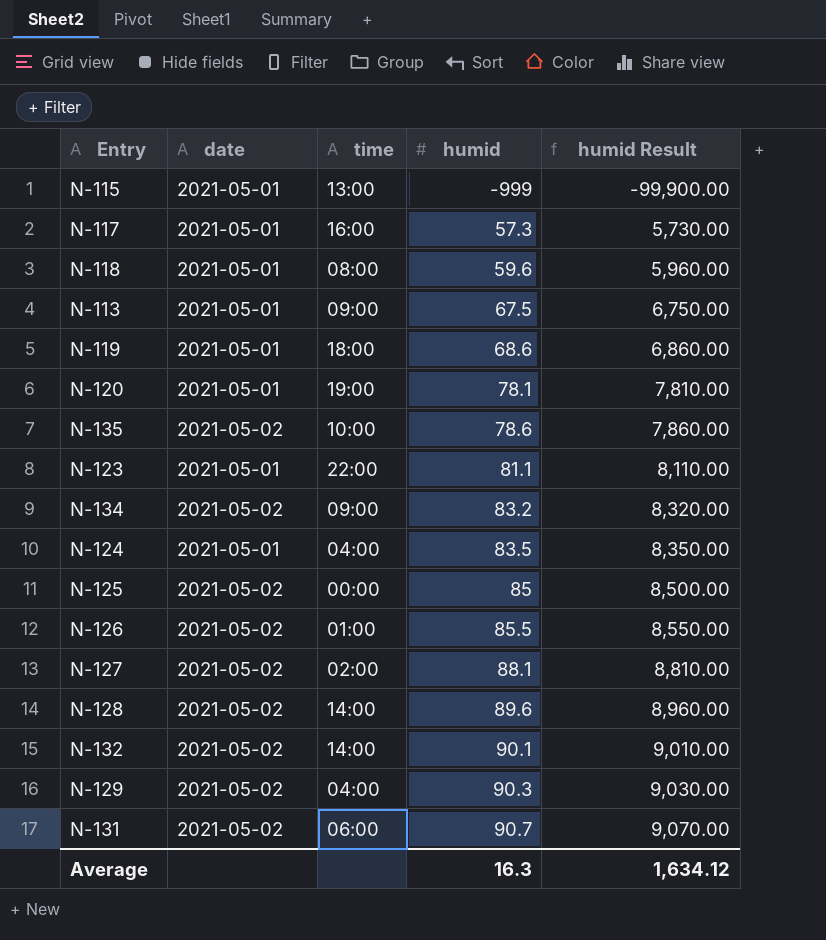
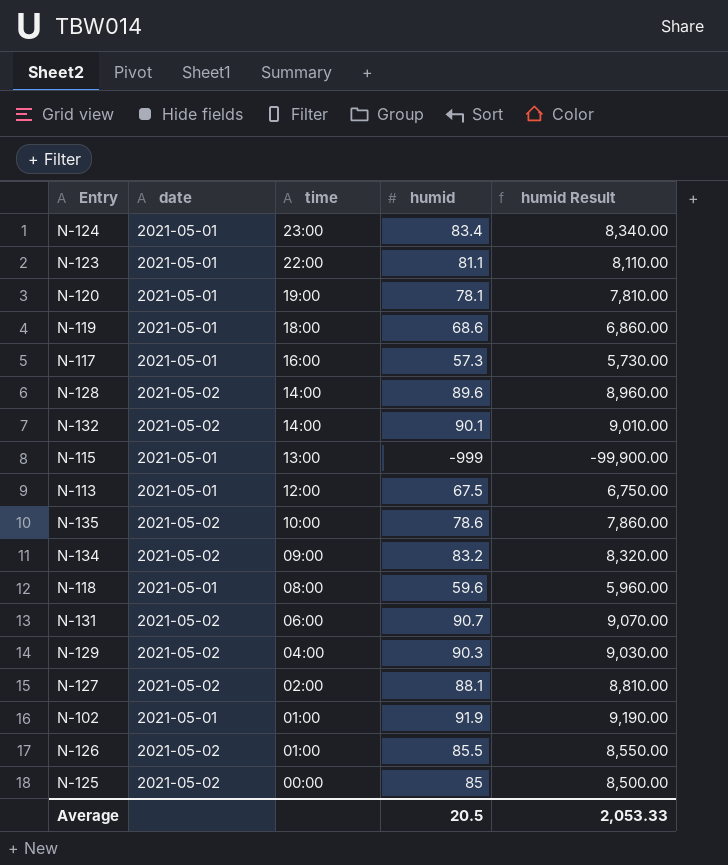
row order: humid ascending -> time descending
N-124 | time: 04:00 -> 23:00
N-124 | humid: 83.5 -> 83.4
N-124 | humid Result: 8,350.00 -> 8,340.00
N-113 | time: 09:00 -> 12:00
row N-102: none -> 2021-05-01 | 01:00 | 91.9 | 9,190.00
Average | humid: 16.3 -> 20.5
Average | humid Result: 1,634.12 -> 2,053.33

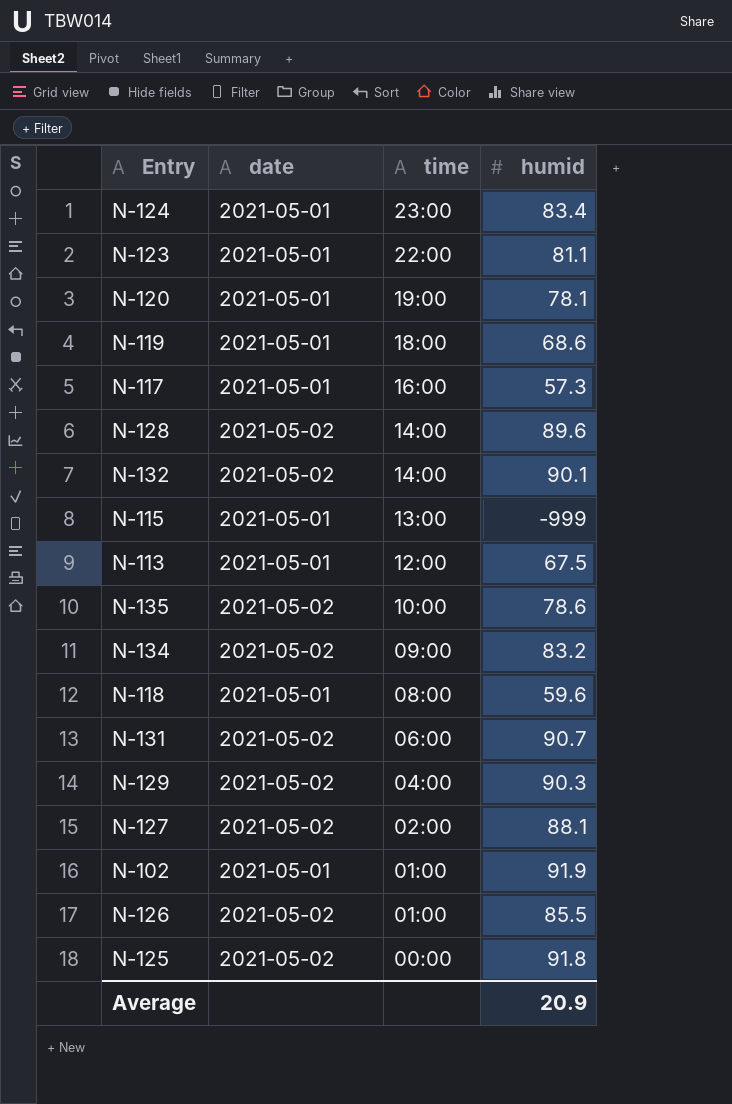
column humid Result | formula: [humid] * 100 -> none
N-125 | humid: 85 -> 91.8
Average | humid: 20.5 -> 20.9

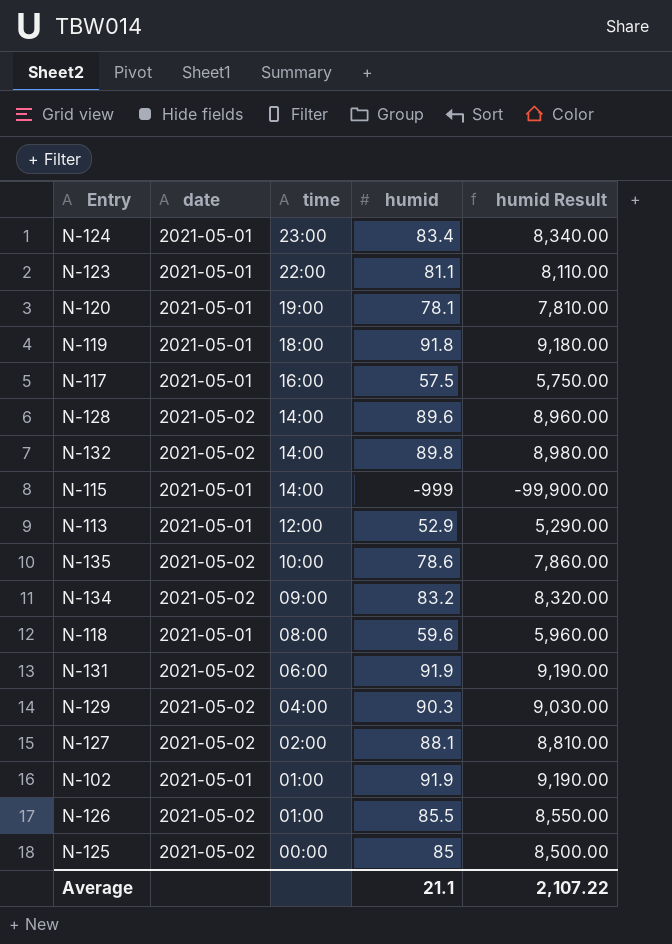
column humid Result | formula: none -> [humid] * 100
N-119 | humid: 68.6 -> 91.8
N-117 | humid: 57.3 -> 57.5
N-132 | humid: 90.1 -> 89.8
N-115 | time: 13:00 -> 14:00
N-113 | humid: 67.5 -> 52.9
N-131 | humid: 90.7 -> 91.9
N-125 | humid: 91.8 -> 85
Average | humid: 20.9 -> 21.1

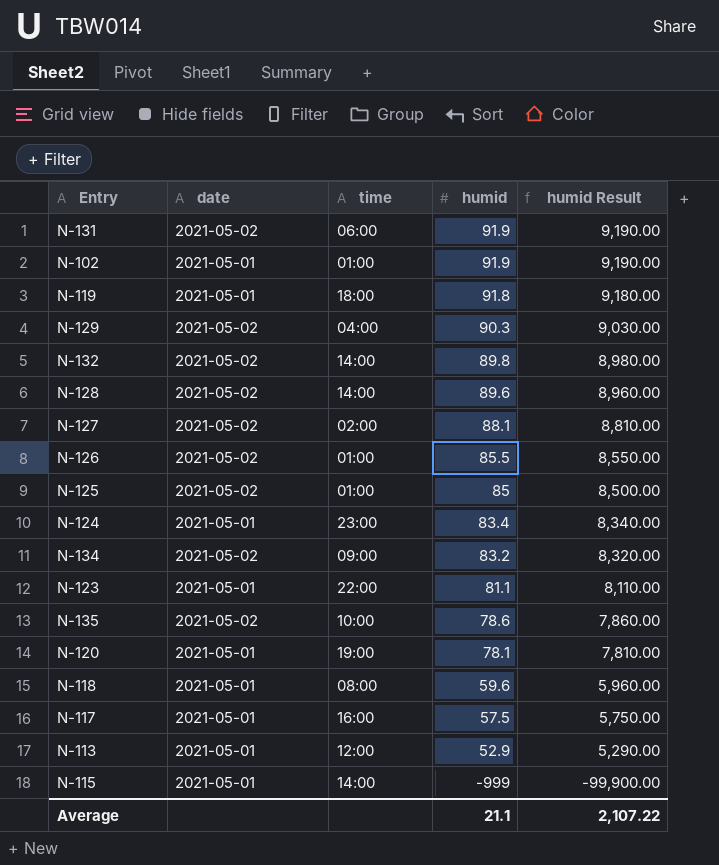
row order: time descending -> humid descending
N-125 | time: 00:00 -> 01:00

